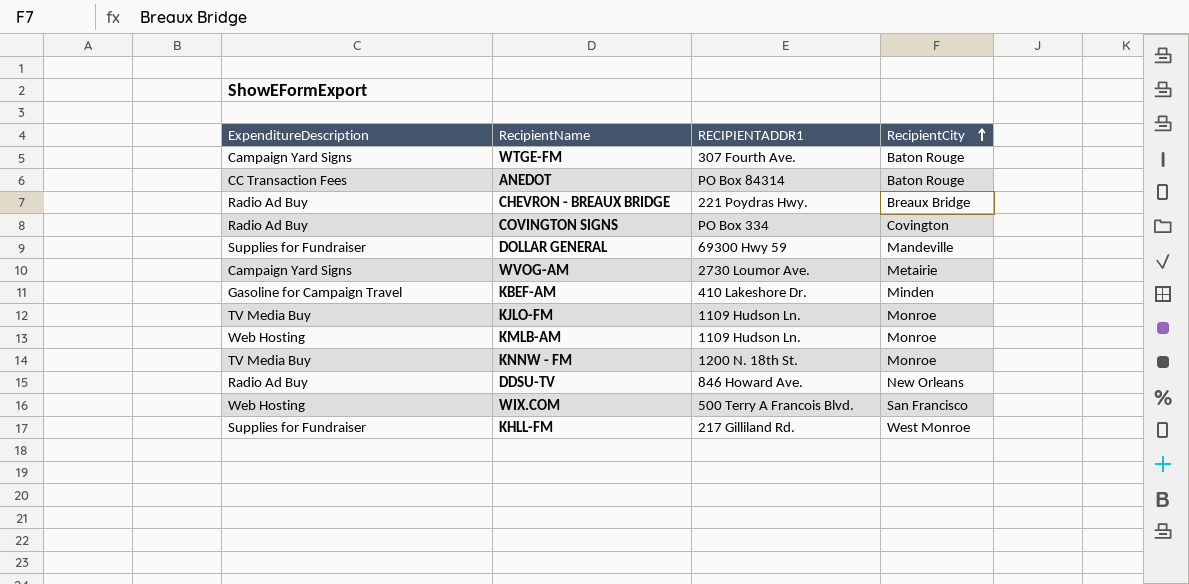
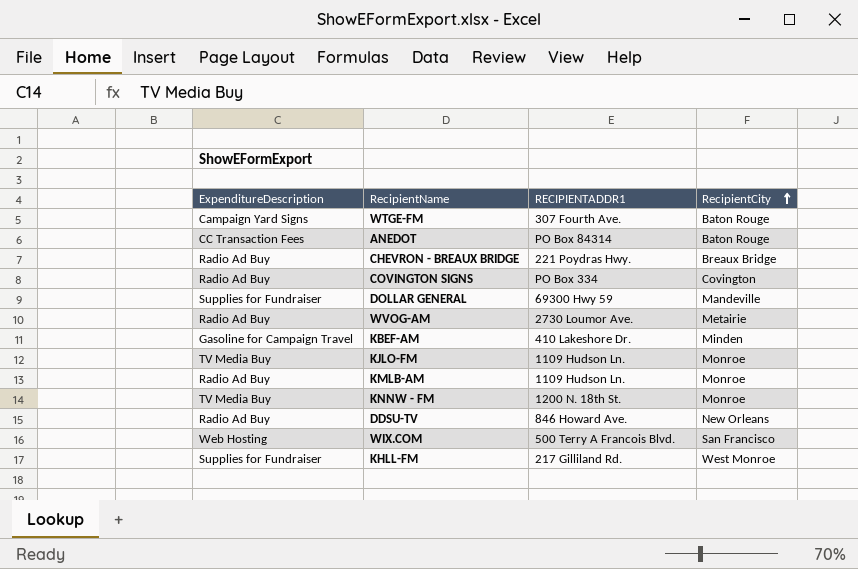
WVOG-AM | ExpenditureDescription: Campaign Yard Signs -> Radio Ad Buy
KMLB-AM | ExpenditureDescription: Web Hosting -> Radio Ad Buy

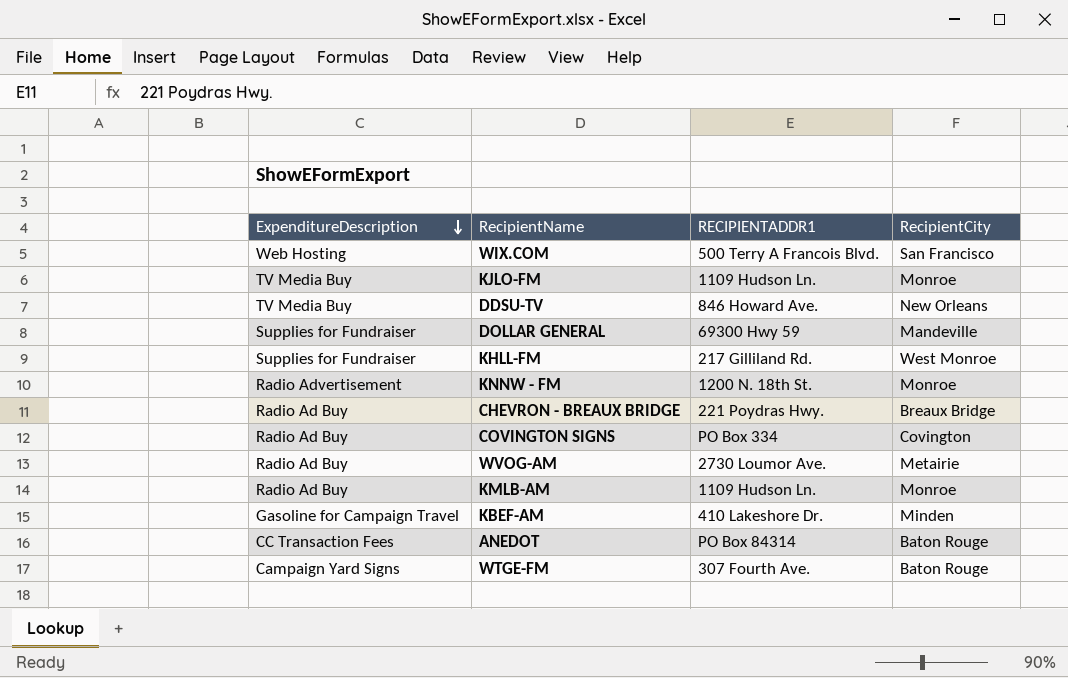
row order: RecipientCity ascending -> ExpenditureDescription descending
DDSU-TV | ExpenditureDescription: Radio Ad Buy -> TV Media Buy
KNNW - FM | ExpenditureDescription: TV Media Buy -> Radio Advertisement

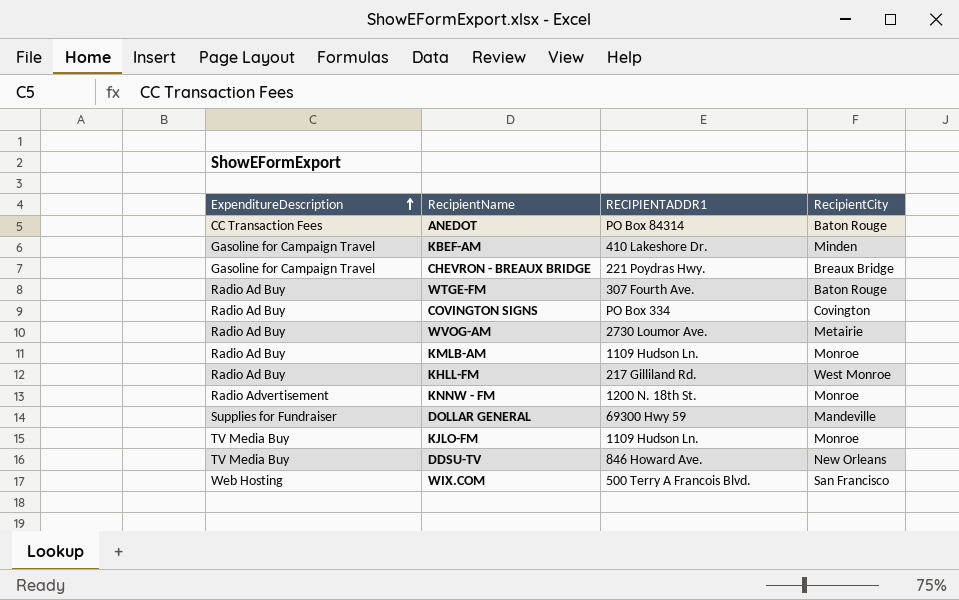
row order: ExpenditureDescription descending -> ExpenditureDescription ascending
CHEVRON - BREAUX BRIDGE | ExpenditureDescription: Radio Ad Buy -> Gasoline for Campaign Travel
WTGE-FM | ExpenditureDescription: Campaign Yard Signs -> Radio Ad Buy
KHLL-FM | ExpenditureDescription: Supplies for Fundraiser -> Radio Ad Buy

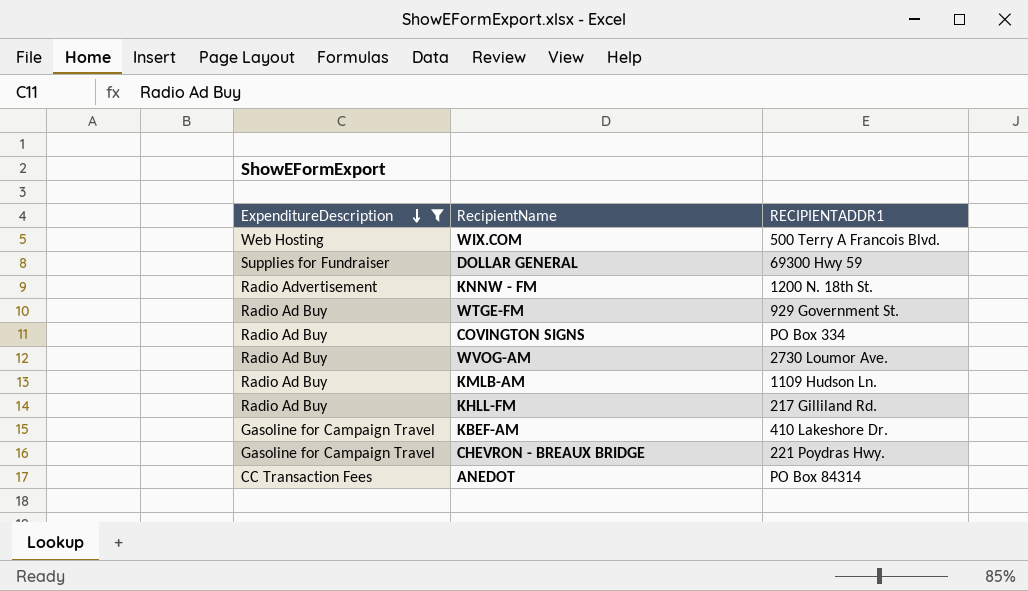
filter: none -> ExpenditureDescription != TV Media Buy
row order: ExpenditureDescription ascending -> ExpenditureDescription descending
column RecipientCity | position: 4 -> none
WTGE-FM | RECIPIENTADDR1: 307 Fourth Ave. -> 929 Government St.

